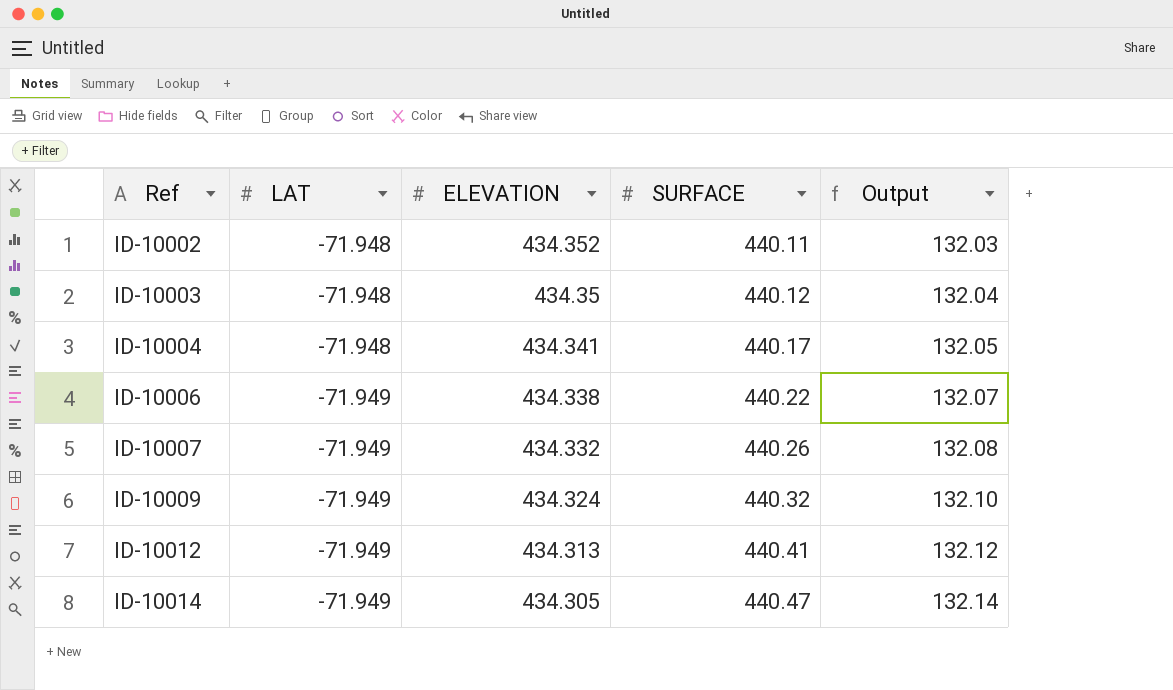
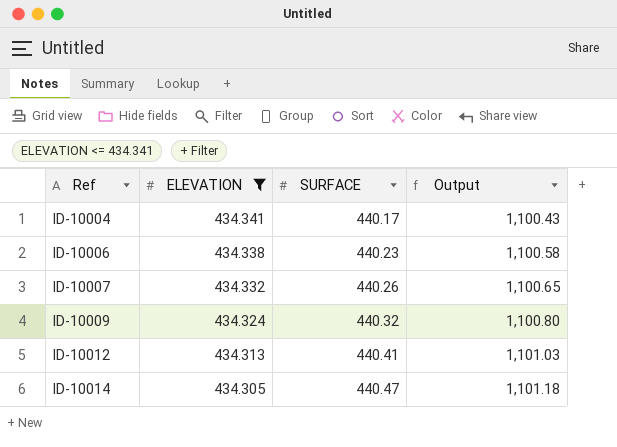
filter: none -> ELEVATION <= 434.341
column LAT | position: 2 -> none
column Output | formula: [SURFACE] * 0.3 -> [SURFACE] * 2.5
ID-10006 | SURFACE: 440.22 -> 440.23

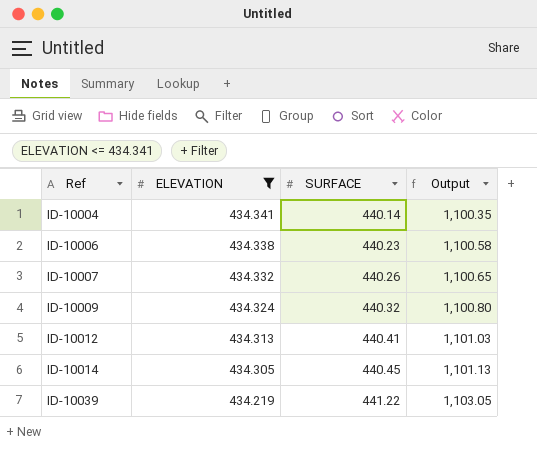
ID-10004 | SURFACE: 440.17 -> 440.14
ID-10004 | Output: 1,100.43 -> 1,100.35
ID-10014 | SURFACE: 440.47 -> 440.45
ID-10014 | Output: 1,101.18 -> 1,101.13
row ID-10039: none -> 434.219 | 441.22 | 1,103.05

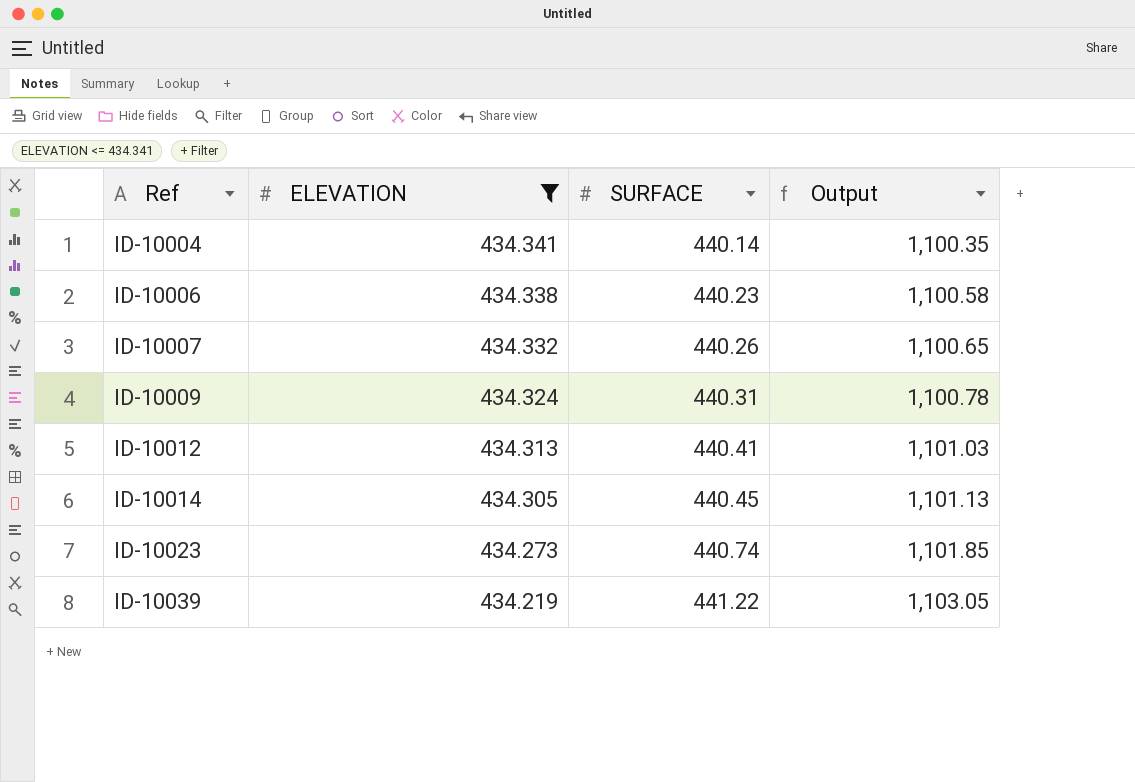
ID-10009 | SURFACE: 440.32 -> 440.31
ID-10009 | Output: 1,100.80 -> 1,100.78
row ID-10023: none -> 434.273 | 440.74 | 1,101.85

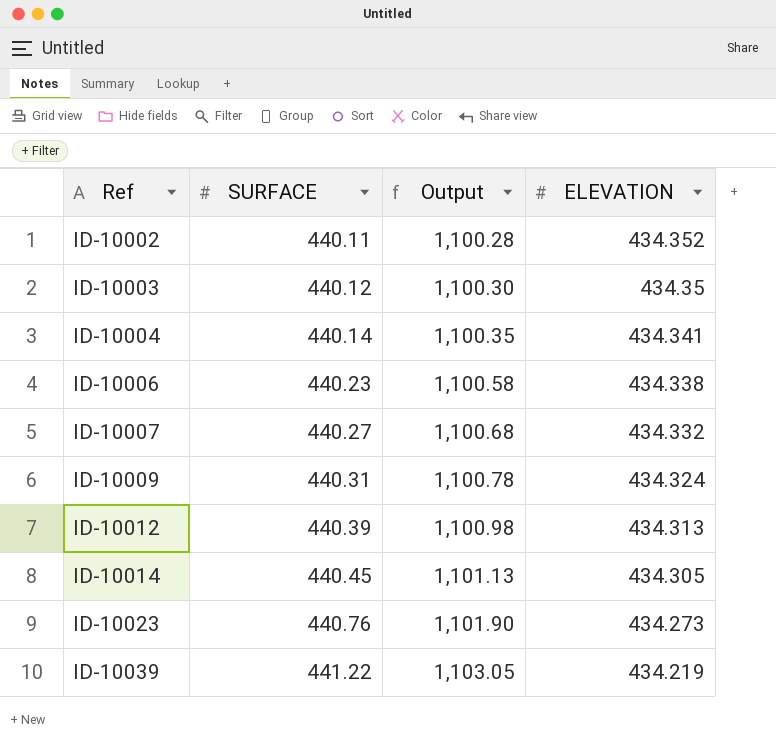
filter: ELEVATION <= 434.341 -> none
column ELEVATION | position: 2 -> 4
ID-10007 | SURFACE: 440.26 -> 440.27
ID-10007 | Output: 1,100.65 -> 1,100.68
ID-10012 | SURFACE: 440.41 -> 440.39
ID-10012 | Output: 1,101.03 -> 1,100.98
ID-10023 | SURFACE: 440.74 -> 440.76
ID-10023 | Output: 1,101.85 -> 1,101.90

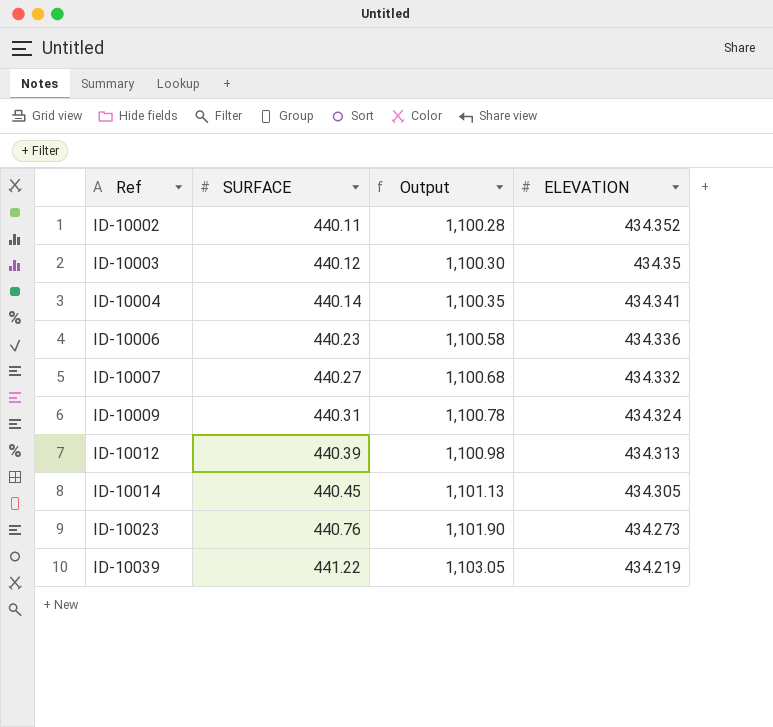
ID-10006 | ELEVATION: 434.338 -> 434.336

